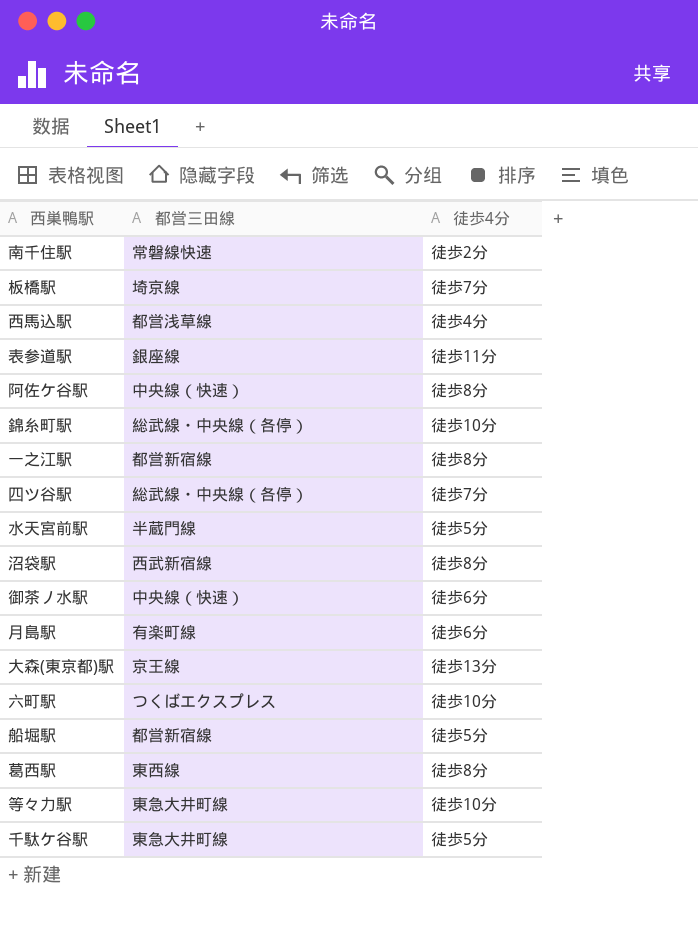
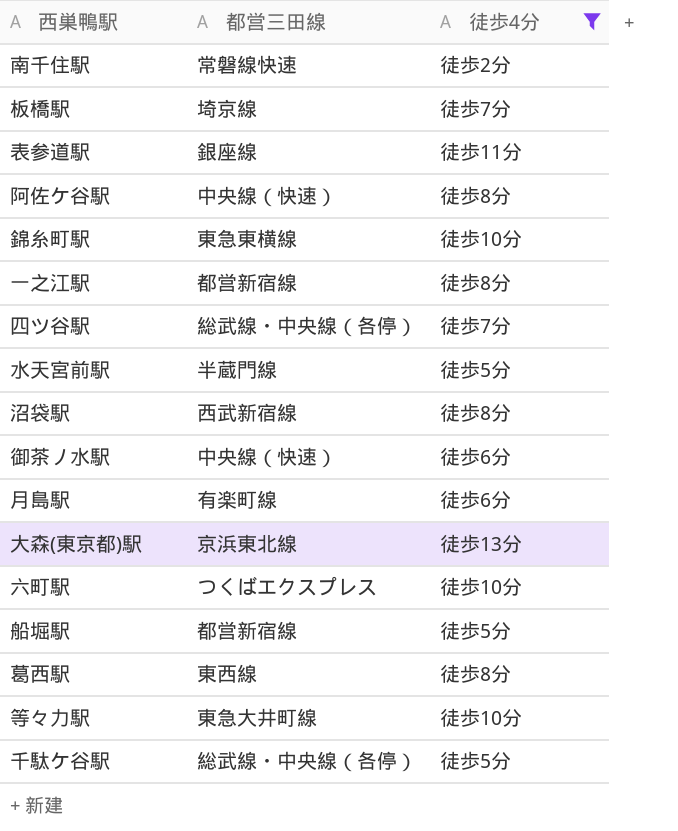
filter: none -> 徒歩4分 != 徒歩4分
錦糸町駅 | 都営三田線: 総武線・中央線（各停） -> 東急東横線
大森(東京都)駅 | 都営三田線: 京王線 -> 京浜東北線
千駄ケ谷駅 | 都営三田線: 東急大井町線 -> 総武線・中央線（各停）

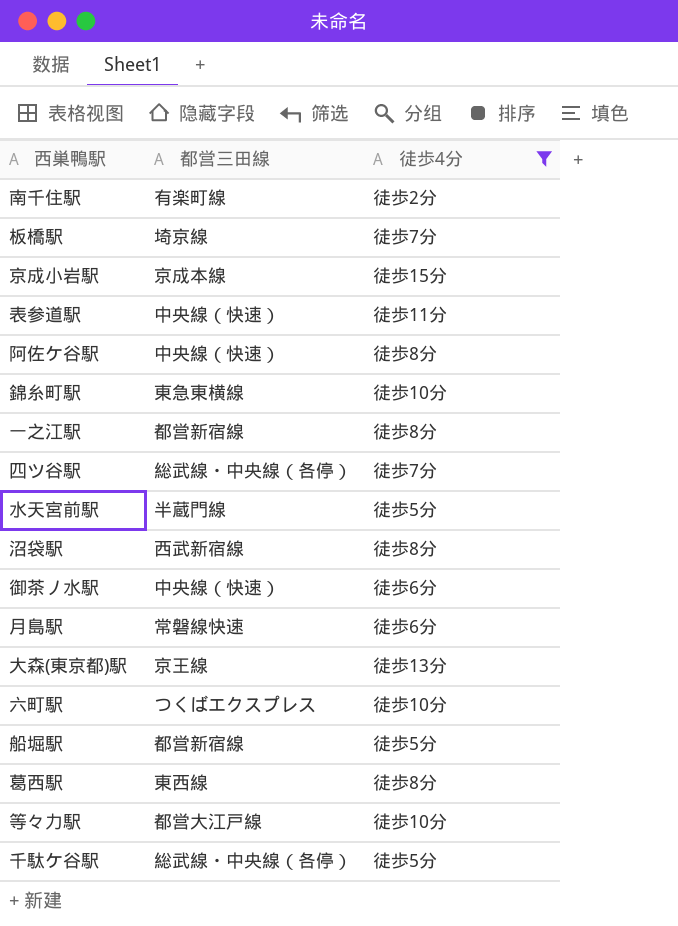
南千住駅 | 都営三田線: 常磐線快速 -> 有楽町線
row 京成小岩駅: none -> 京成本線 | 徒歩15分
表参道駅 | 都営三田線: 銀座線 -> 中央線（快速）
月島駅 | 都営三田線: 有楽町線 -> 常磐線快速
大森(東京都)駅 | 都営三田線: 京浜東北線 -> 京王線
等々力駅 | 都営三田線: 東急大井町線 -> 都営大江戸線

